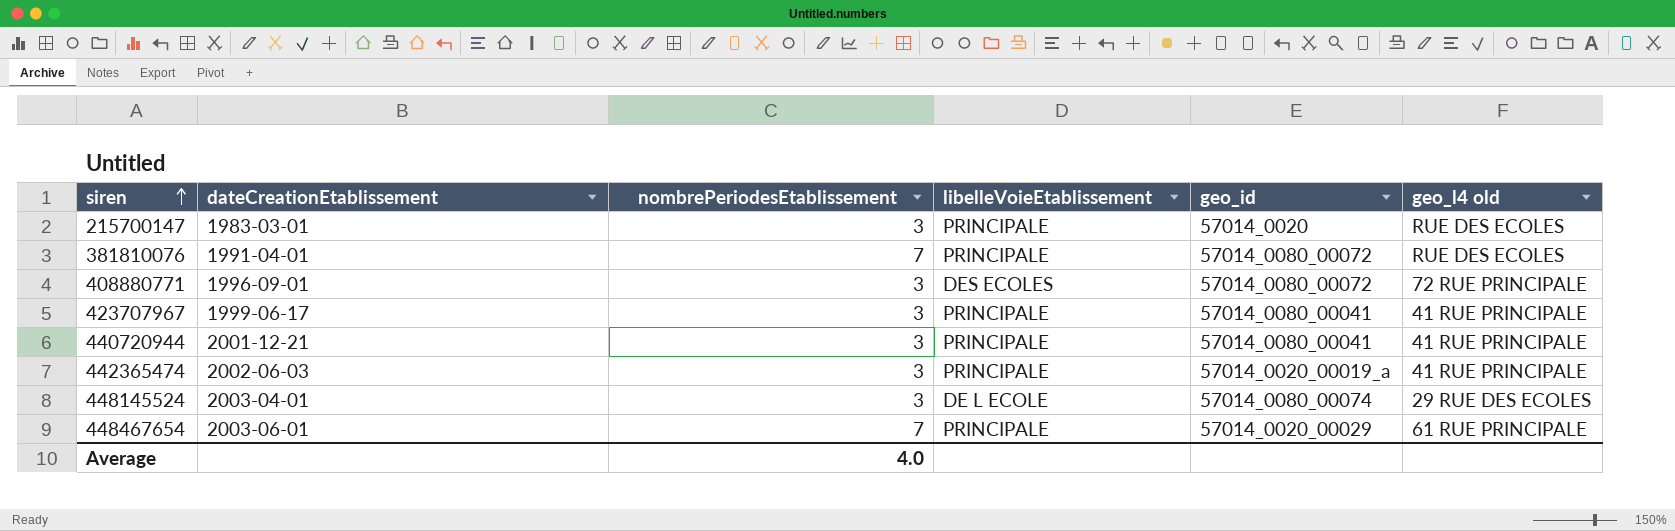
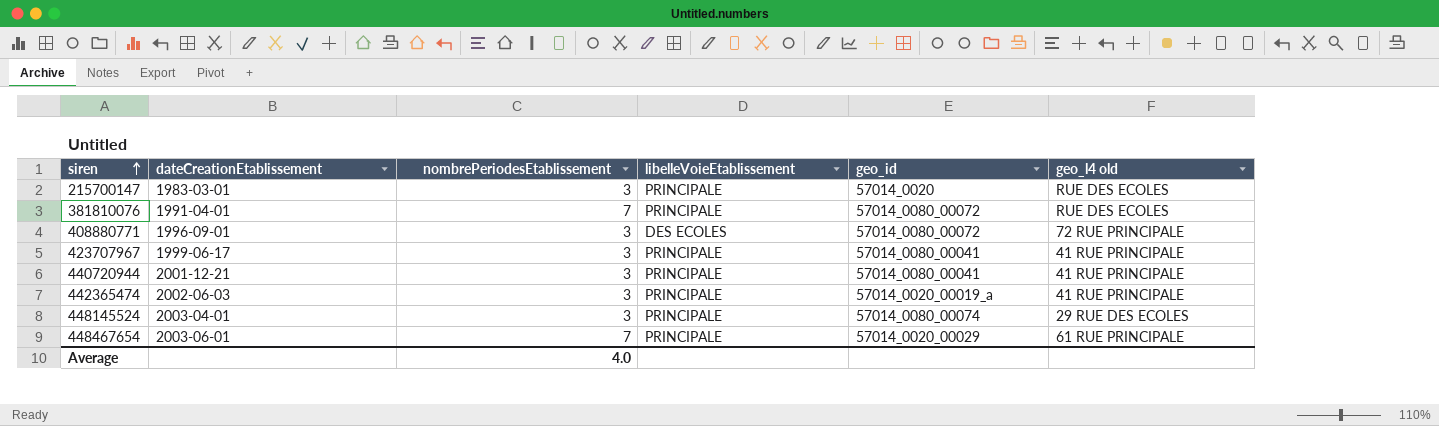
448145524 | libelleVoieEtablissement: DE L ECOLE -> PRINCIPALE

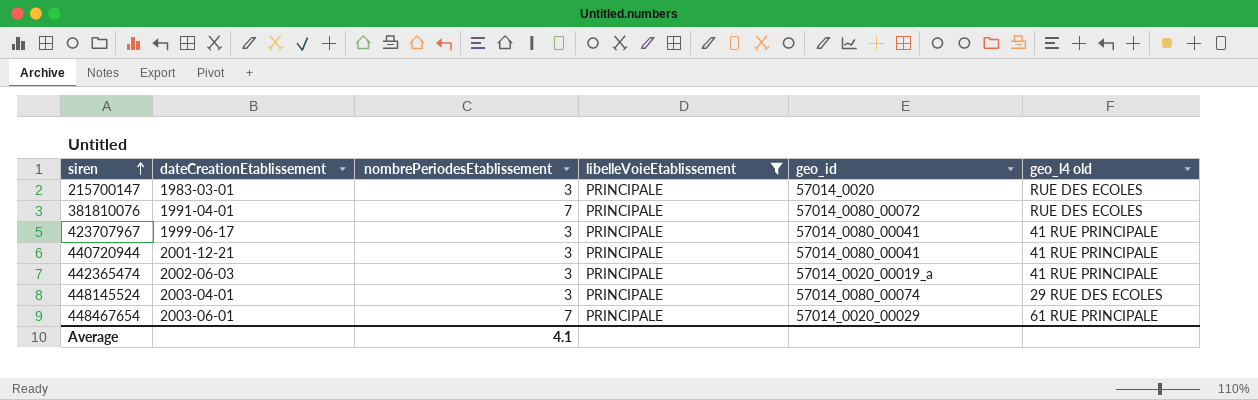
filter: none -> libelleVoieEtablissement = PRINCIPALE
Average | nombrePeriodesEtablissement: 4.0 -> 4.1

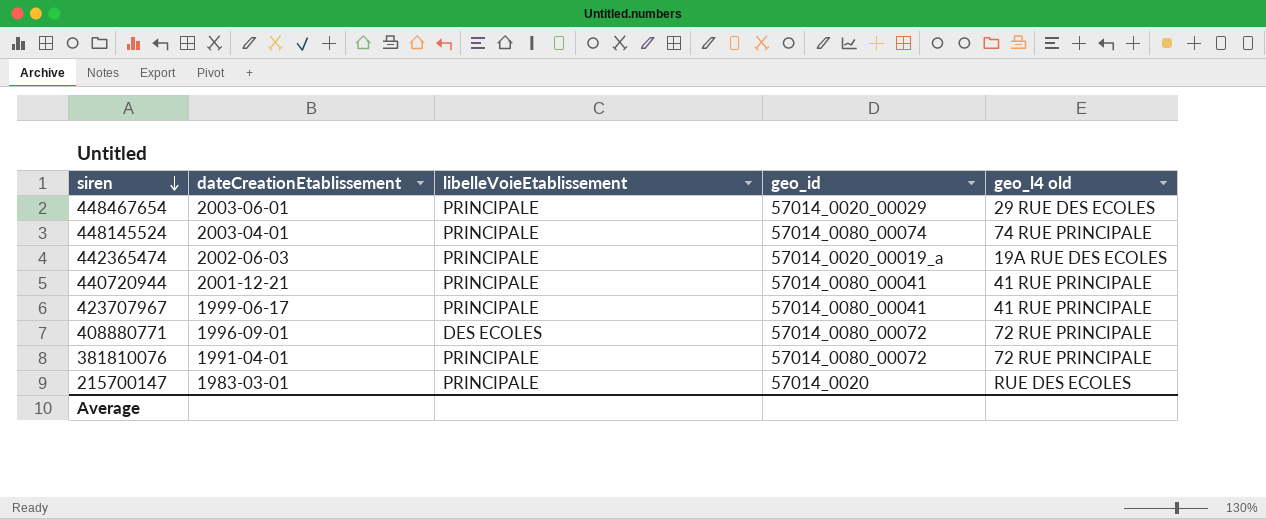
filter: libelleVoieEtablissement = PRINCIPALE -> none
row order: siren ascending -> siren descending
column nombrePeriodesEtablissement | position: 3 -> none
448467654 | geo_l4 old: 61 RUE PRINCIPALE -> 29 RUE DES ECOLES
448145524 | geo_l4 old: 29 RUE DES ECOLES -> 74 RUE PRINCIPALE
442365474 | geo_l4 old: 41 RUE PRINCIPALE -> 19A RUE DES ECOLES
381810076 | geo_l4 old: RUE DES ECOLES -> 72 RUE PRINCIPALE

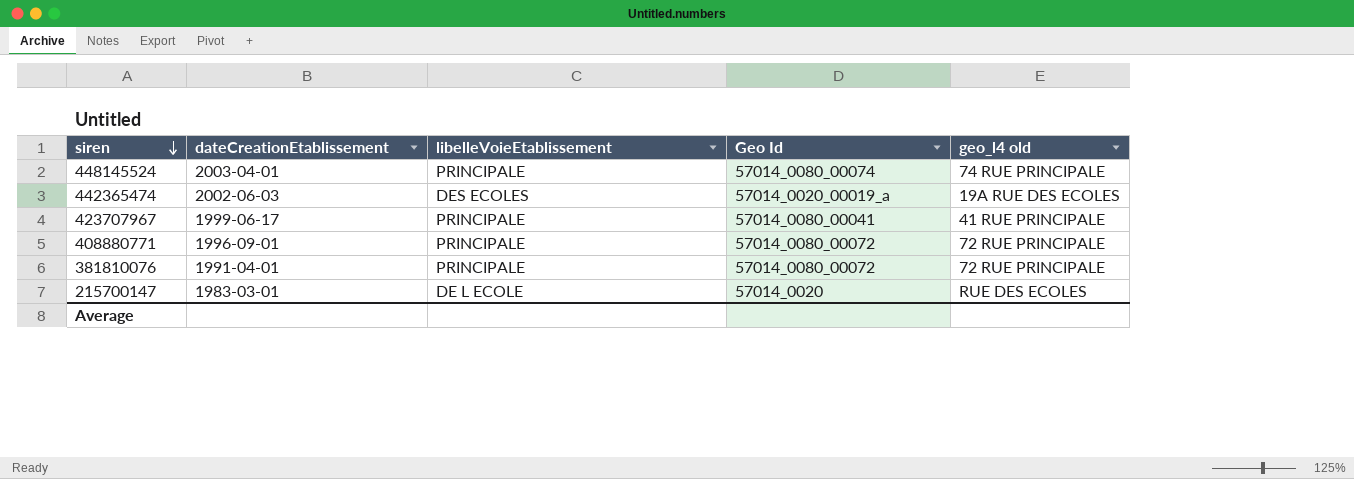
column name: geo_id -> Geo Id
row 448467654: 2003-06-01 | PRINCIPALE | 57014_0020_00029 | 29 RUE DES ECOLES -> none
row 440720944: 2001-12-21 | PRINCIPALE | 57014_0080_00041 | 41 RUE PRINCIPALE -> none
442365474 | libelleVoieEtablissement: PRINCIPALE -> DES ECOLES
408880771 | libelleVoieEtablissement: DES ECOLES -> PRINCIPALE
215700147 | libelleVoieEtablissement: PRINCIPALE -> DE L ECOLE

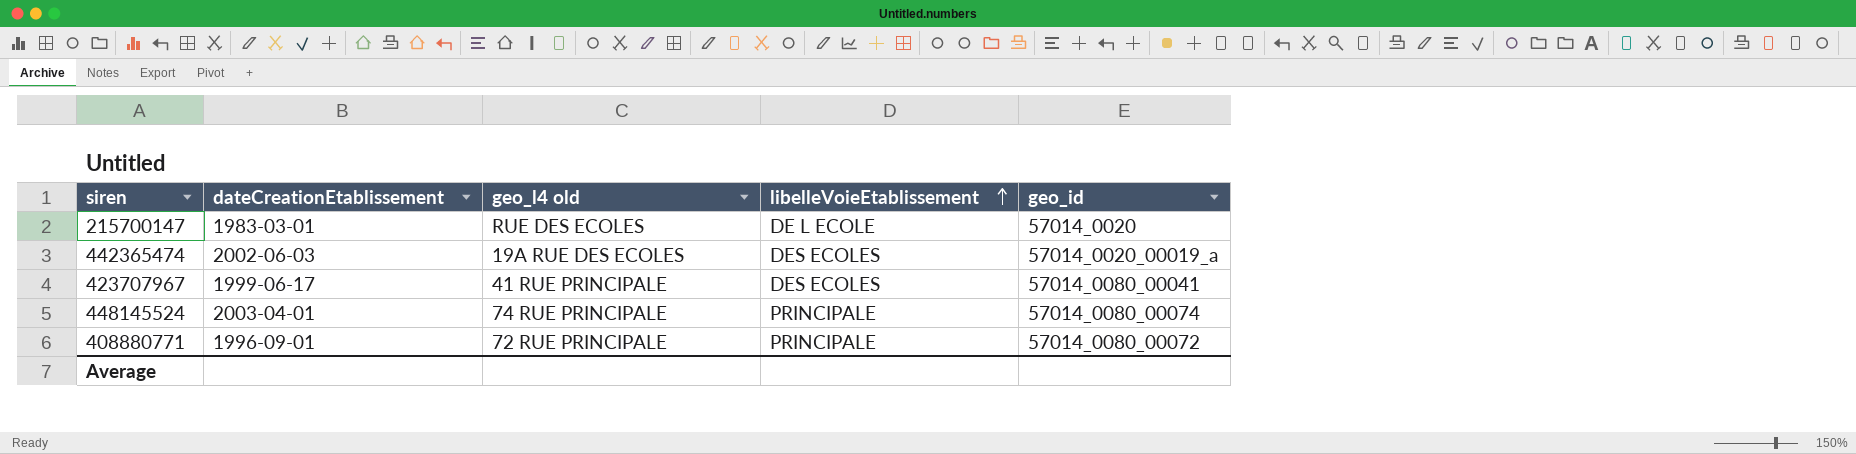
row order: siren descending -> libelleVoieEtablissement ascending
column geo_l4 old | position: 5 -> 3
column name: Geo Id -> geo_id
row 381810076: 1991-04-01 | PRINCIPALE | 57014_0080_00072 | 72 RUE PRINCIPALE -> none
423707967 | libelleVoieEtablissement: PRINCIPALE -> DES ECOLES

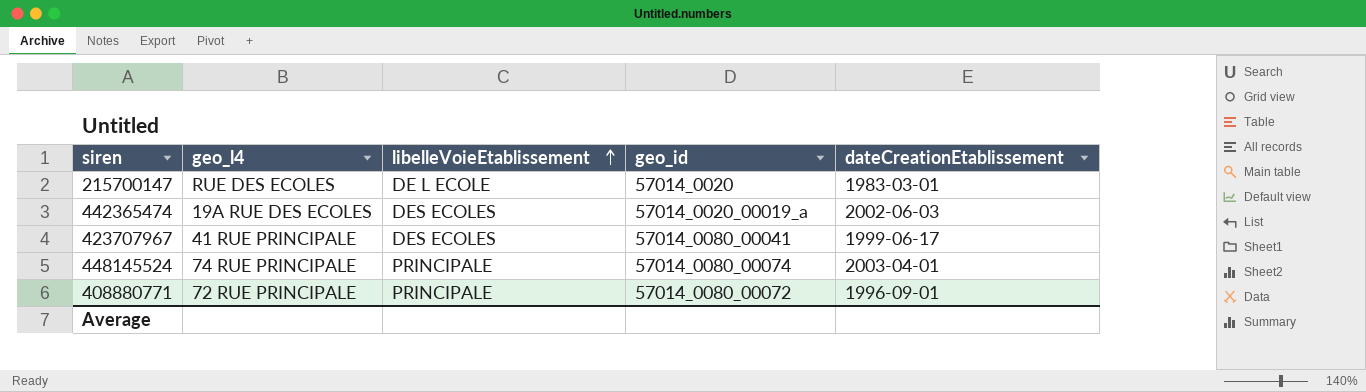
column name: geo_l4 old -> geo_l4
column dateCreationEtablissement | position: 2 -> 5

